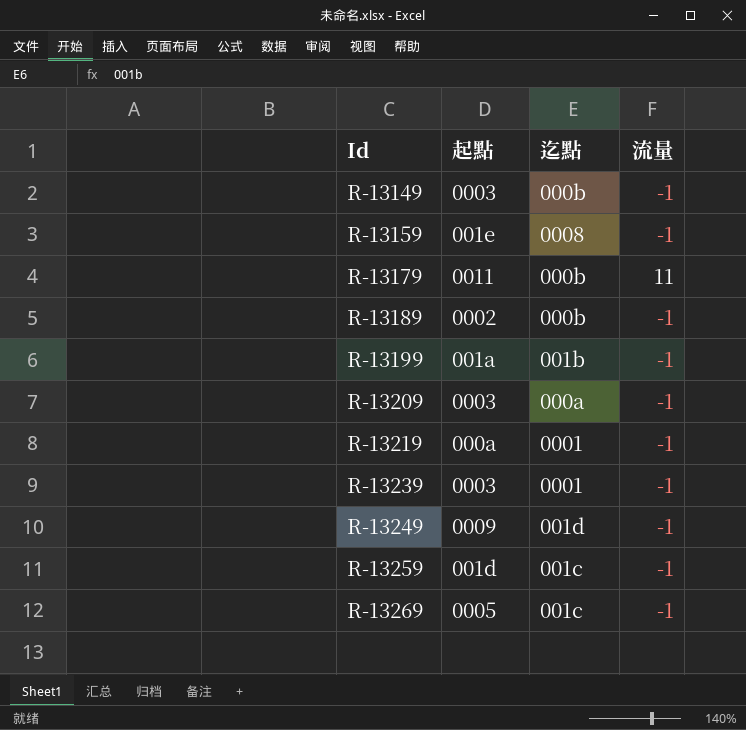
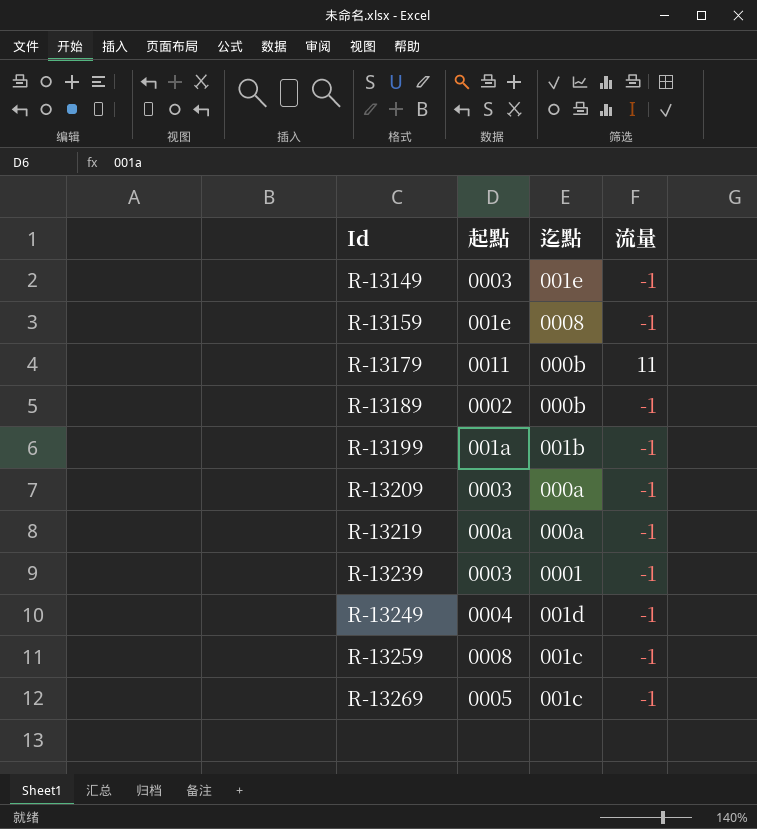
R-13149 | 迄點: 000b -> 001e
R-13219 | 迄點: 0001 -> 000a
R-13249 | 起點: 0009 -> 0004
R-13259 | 起點: 001d -> 0008

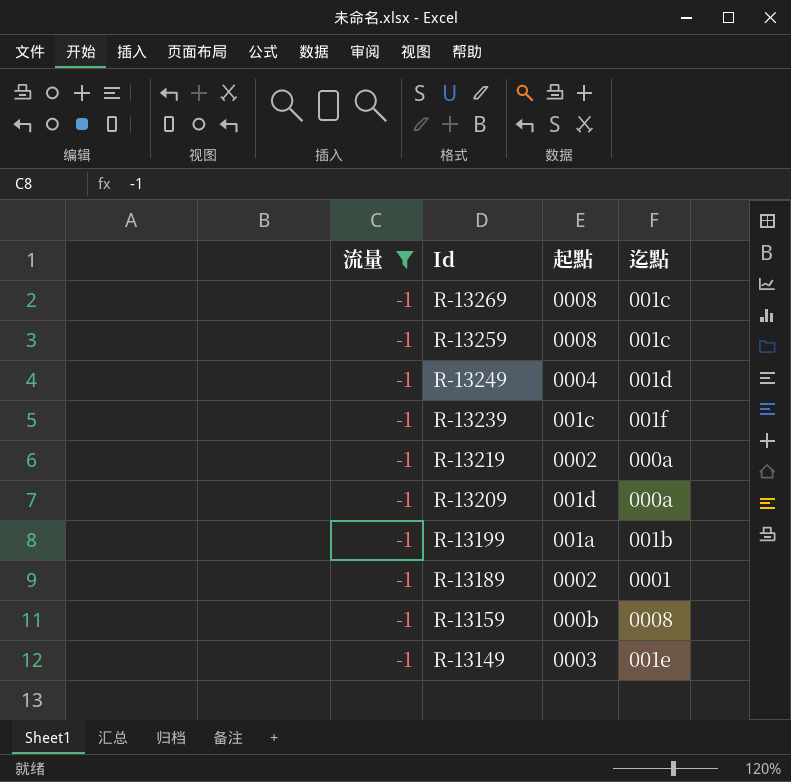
filter: none -> 流量 = -1
row order: Id ascending -> Id descending
column 流量 | position: 4 -> 1
R-13269 | 起點: 0005 -> 0008
R-13239 | 起點: 0003 -> 001c
R-13239 | 迄點: 0001 -> 001f
R-13219 | 起點: 000a -> 0002
R-13209 | 起點: 0003 -> 001d
R-13189 | 迄點: 000b -> 0001
R-13159 | 起點: 001e -> 000b

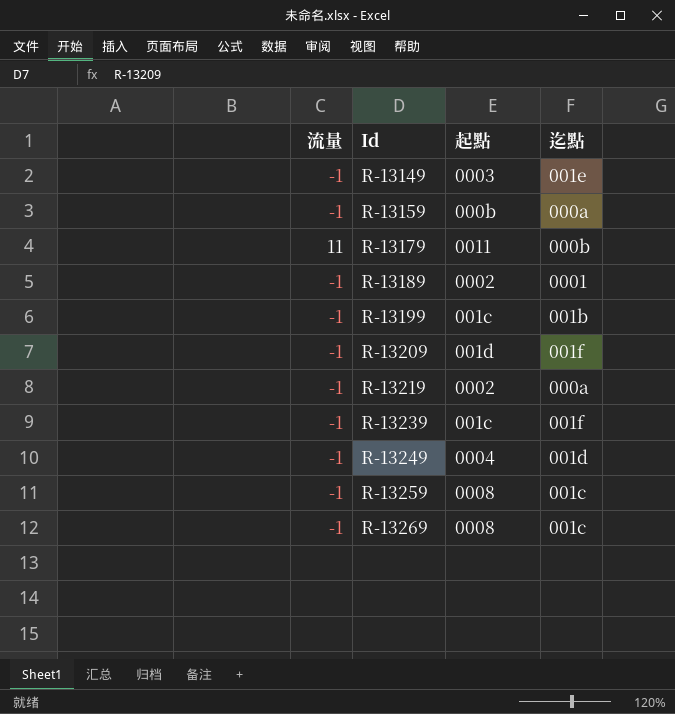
filter: 流量 = -1 -> none
row order: Id descending -> Id ascending
R-13159 | 迄點: 0008 -> 000a
R-13199 | 起點: 001a -> 001c
R-13209 | 迄點: 000a -> 001f

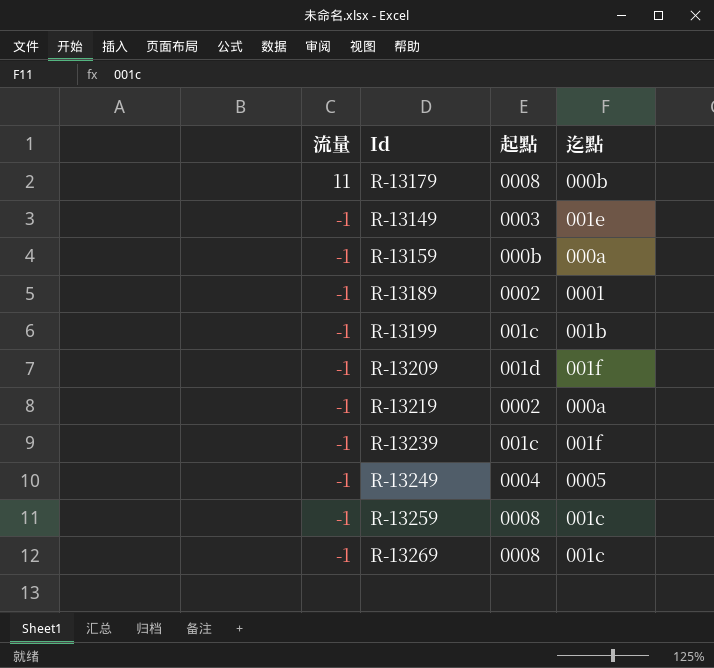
row order: Id ascending -> 流量 descending
R-13179 | 起點: 0011 -> 0008
R-13249 | 迄點: 001d -> 0005

